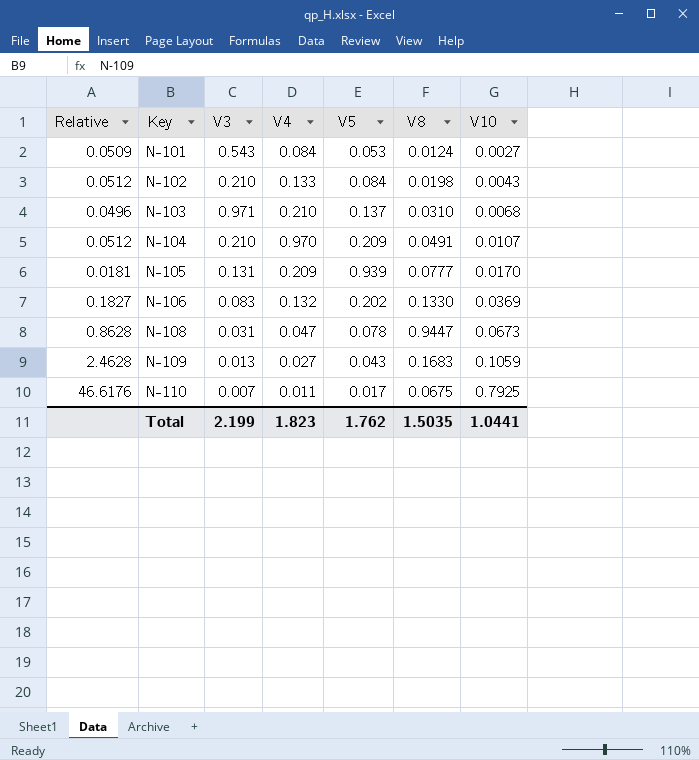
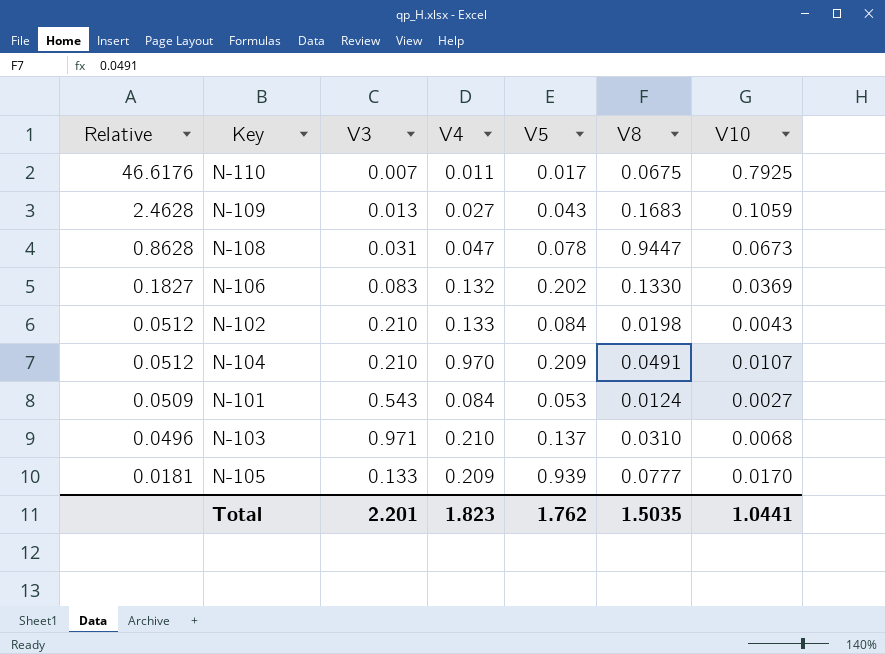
row order: Key ascending -> Relative descending
N-105 | V3: 0.131 -> 0.133
Total | V3: 2.199 -> 2.201

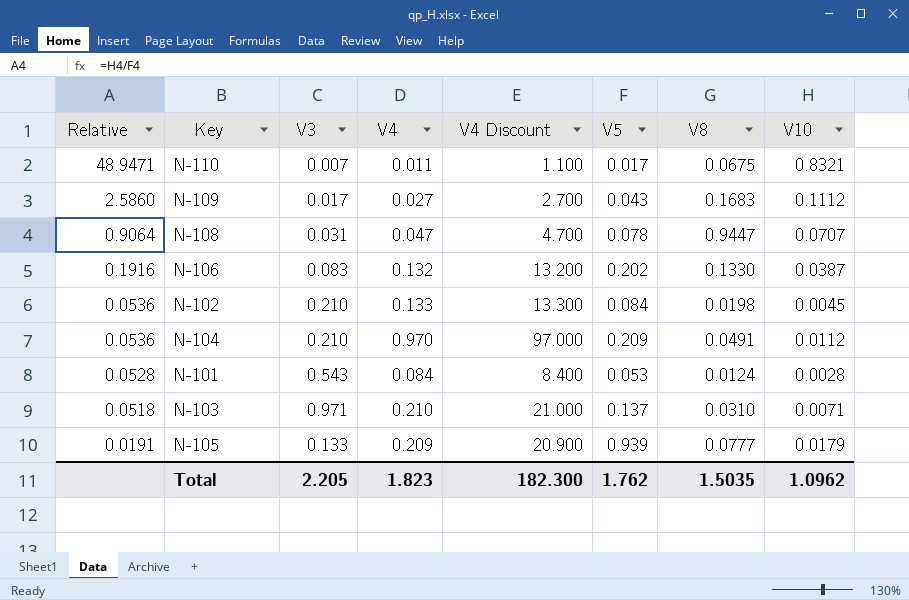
column V4 Discount | formula: none -> [V4] * 100
N-110 | Relative: 46.6176 -> 48.9471
N-110 | V10: 0.7925 -> 0.8321
N-109 | Relative: 2.4628 -> 2.5860
N-109 | V3: 0.013 -> 0.017
N-109 | V10: 0.1059 -> 0.1112
N-108 | Relative: 0.8628 -> 0.9064
N-108 | V10: 0.0673 -> 0.0707
N-106 | Relative: 0.1827 -> 0.1916
N-106 | V10: 0.0369 -> 0.0387
N-102 | Relative: 0.0512 -> 0.0536
N-102 | V10: 0.0043 -> 0.0045
N-104 | Relative: 0.0512 -> 0.0536
N-104 | V10: 0.0107 -> 0.0112
N-101 | Relative: 0.0509 -> 0.0528
N-101 | V10: 0.0027 -> 0.0028
N-103 | Relative: 0.0496 -> 0.0518
N-103 | V10: 0.0068 -> 0.0071
N-105 | Relative: 0.0181 -> 0.0191
N-105 | V10: 0.0170 -> 0.0179
Total | V3: 2.201 -> 2.205
Total | V10: 1.0441 -> 1.0962

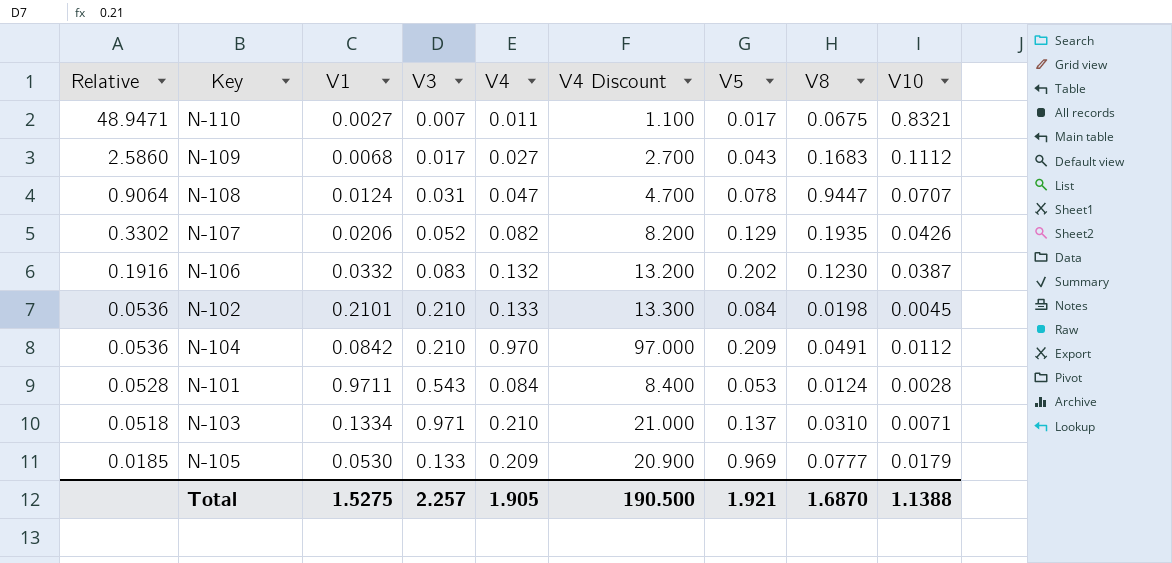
column V1 | position: none -> 3
row N-107: none -> 0.3302 | 0.0206 | 0.052 | 0.082 | 8.200 | 0.129 | 0.1935 | 0.0426
N-106 | V8: 0.1330 -> 0.1230
N-105 | Relative: 0.0191 -> 0.0185
N-105 | V5: 0.939 -> 0.969
Total | V3: 2.205 -> 2.257
Total | V4: 1.823 -> 1.905
Total | V4 Discount: 182.300 -> 190.500
Total | V5: 1.762 -> 1.921
Total | V8: 1.5035 -> 1.6870
Total | V10: 1.0962 -> 1.1388

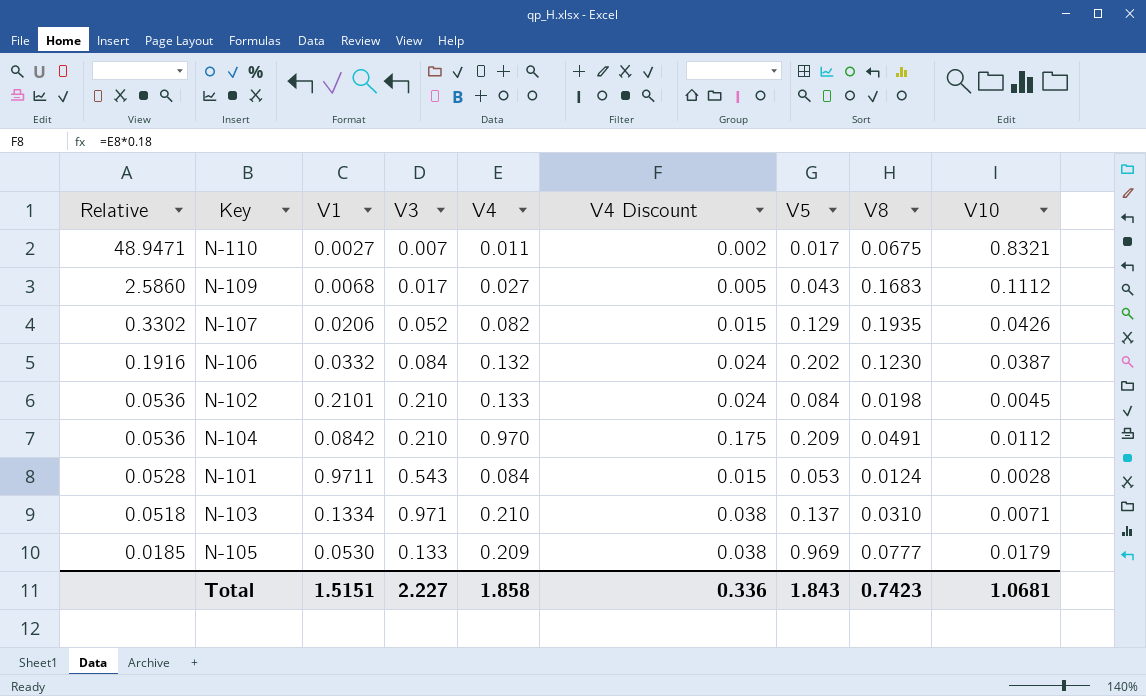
column V4 Discount | formula: [V4] * 100 -> [V4] * 0.18
row N-108: 0.9064 | 0.0124 | 0.031 | 0.047 | 4.700 | 0.078 | 0.9447 | 0.0707 -> none
N-106 | V3: 0.083 -> 0.084
Total | V1: 1.5275 -> 1.5151
Total | V3: 2.257 -> 2.227
Total | V4: 1.905 -> 1.858
Total | V4 Discount: 190.500 -> 0.336
Total | V5: 1.921 -> 1.843
Total | V8: 1.6870 -> 0.7423
Total | V10: 1.1388 -> 1.0681

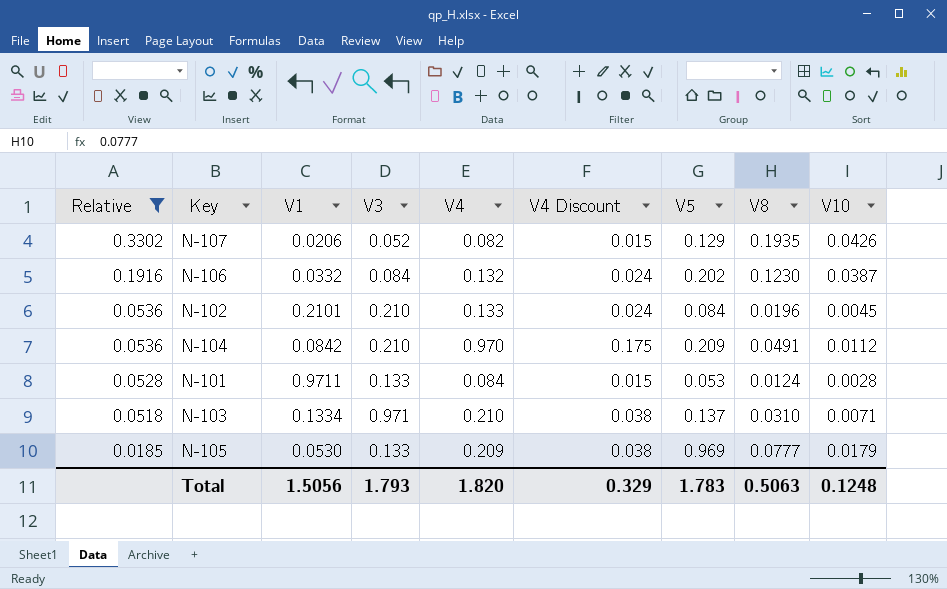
filter: none -> Relative <= 0.3302
N-102 | V8: 0.0198 -> 0.0196
N-101 | V3: 0.543 -> 0.133
Total | V1: 1.5151 -> 1.5056
Total | V3: 2.227 -> 1.793
Total | V4: 1.858 -> 1.820
Total | V4 Discount: 0.336 -> 0.329
Total | V5: 1.843 -> 1.783
Total | V8: 0.7423 -> 0.5063
Total | V10: 1.0681 -> 0.1248

